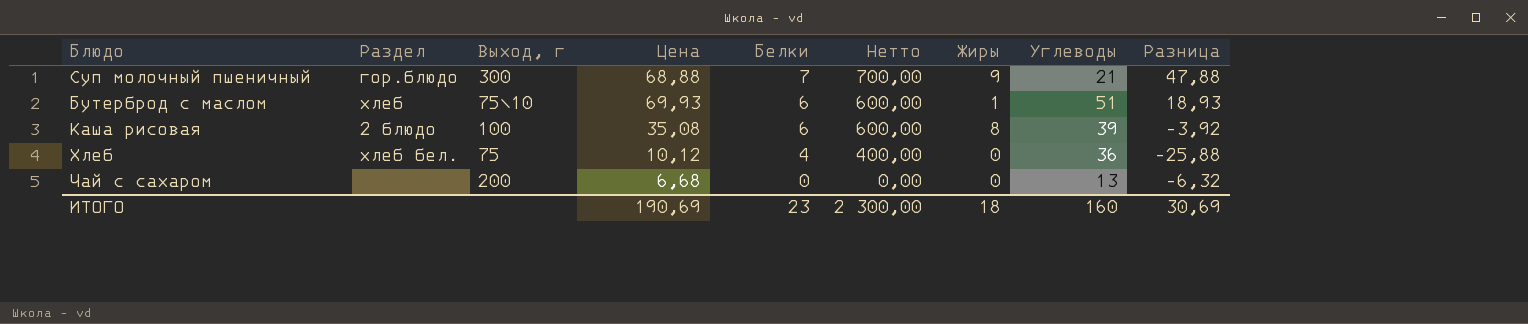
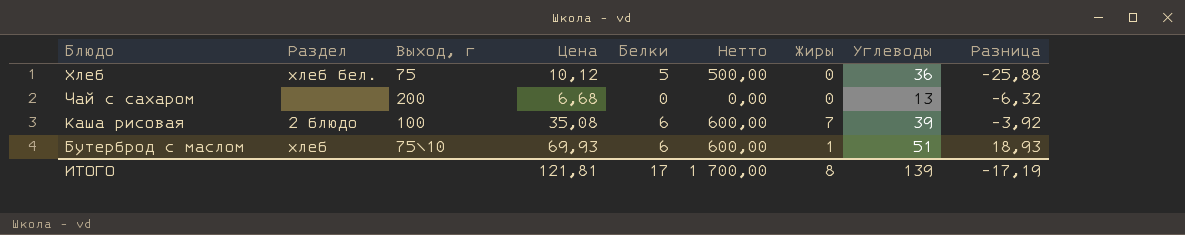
row order: Белки descending -> Разница ascending
row Суп молочный пшеничный: гор.блюдо | 300 | 68,88 | 7 | 700,00 | 9 | 21 | 47,88 -> none
Хлеб | Белки: 4 -> 5
Хлеб | Нетто: 400,00 -> 500,00
Каша рисовая | Жиры: 8 -> 7
ИТОГО | Цена: 190,69 -> 121,81
ИТОГО | Белки: 23 -> 17
ИТОГО | Нетто: 2 300,00 -> 1 700,00
ИТОГО | Жиры: 18 -> 8
ИТОГО | Углеводы: 160 -> 139
ИТОГО | Разница: 30,69 -> -17,19

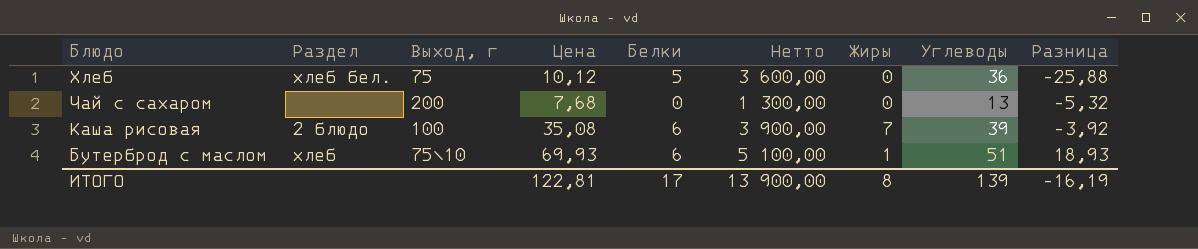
column Нетто | formula: [Белки] * 100 -> [Углеводы] * 100
Чай с сахаром | Цена: 6,68 -> 7,68
Чай с сахаром | Разница: -6,32 -> -5,32
ИТОГО | Цена: 121,81 -> 122,81
ИТОГО | Нетто: 1 700,00 -> 13 900,00
ИТОГО | Разница: -17,19 -> -16,19

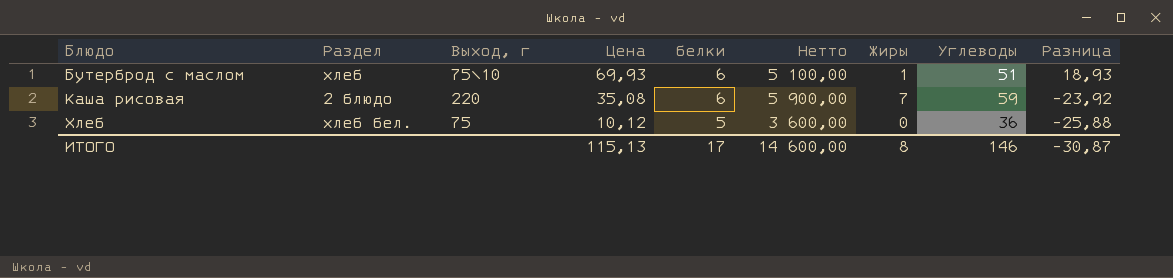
row order: Разница ascending -> Блюдо ascending
column name: Белки -> белки
row Чай с сахаром: none | 200 | 7,68 | 0 | 1 300,00 | 0 | 13 | -5,32 -> none
Каша рисовая | Выход, г: 100 -> 220
Каша рисовая | Нетто: 3 900,00 -> 5 900,00
Каша рисовая | Углеводы: 39 -> 59
Каша рисовая | Разница: -3,92 -> -23,92
ИТОГО | Цена: 122,81 -> 115,13
ИТОГО | Нетто: 13 900,00 -> 14 600,00
ИТОГО | Углеводы: 139 -> 146
ИТОГО | Разница: -16,19 -> -30,87

